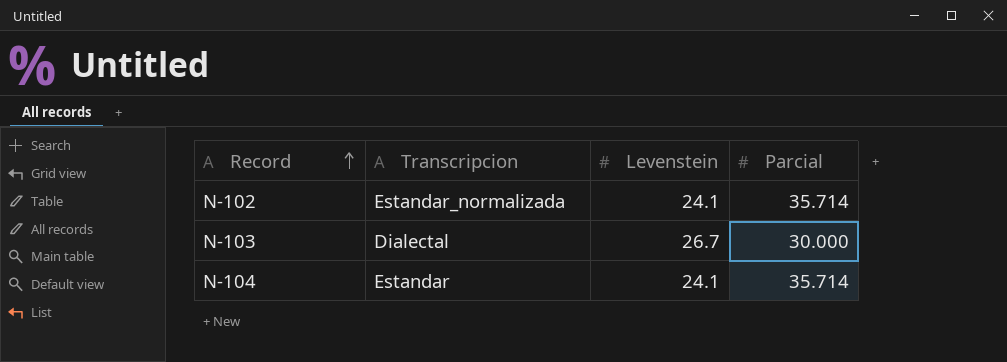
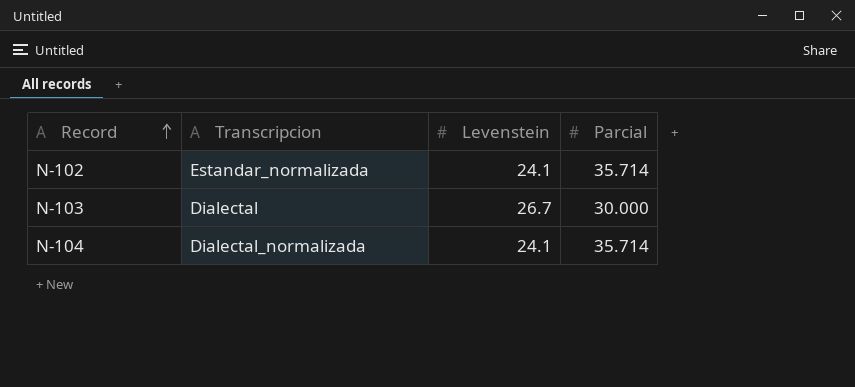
N-104 | Transcripcion: Estandar -> Dialectal_normalizada

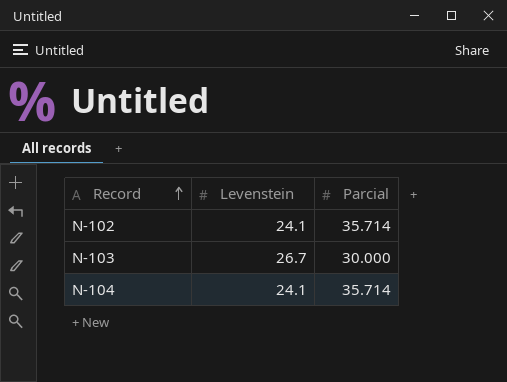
column Transcripcion | position: 2 -> none

